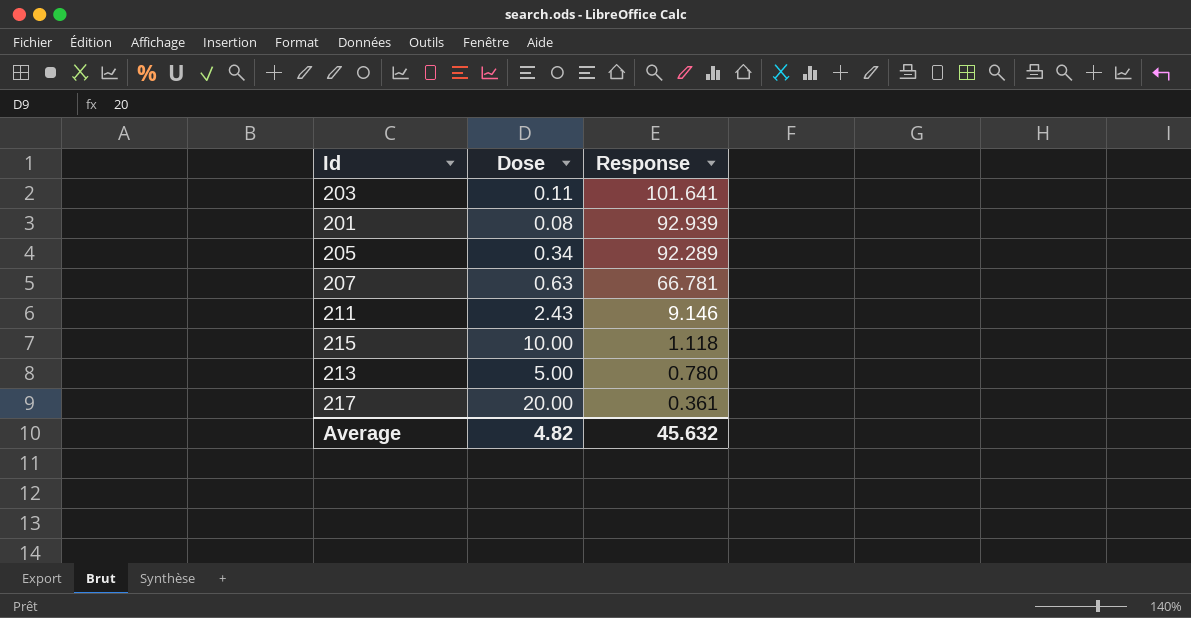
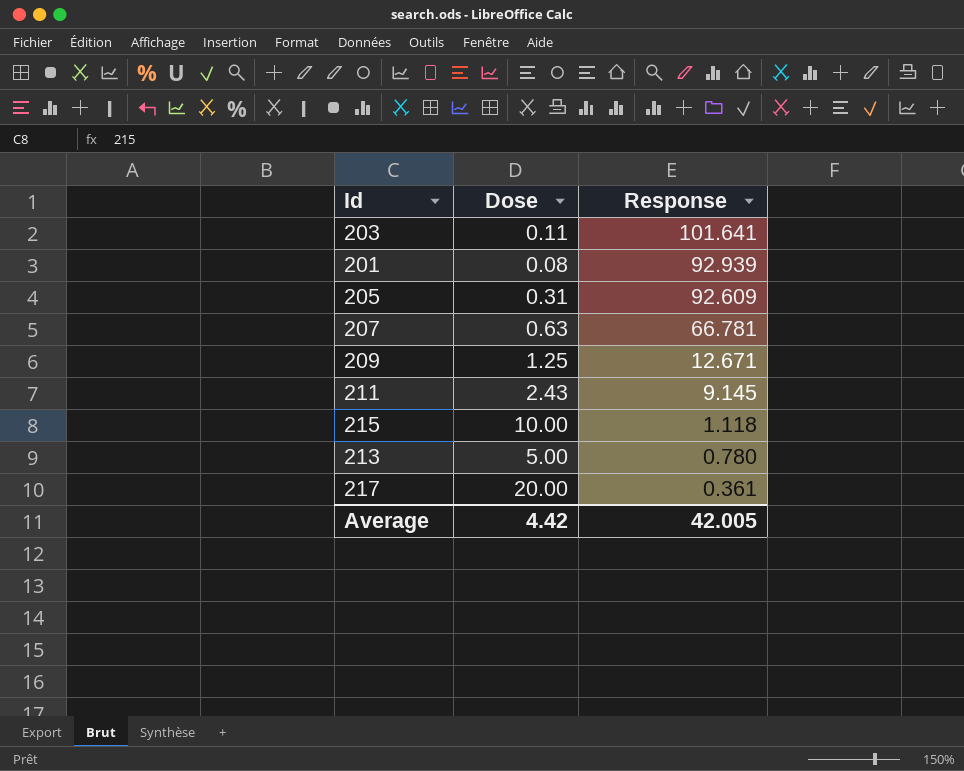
205 | Dose: 0.34 -> 0.31
205 | Response: 92.289 -> 92.609
row 209: none -> 1.25 | 12.671
211 | Response: 9.146 -> 9.145
Average | Dose: 4.82 -> 4.42
Average | Response: 45.632 -> 42.005

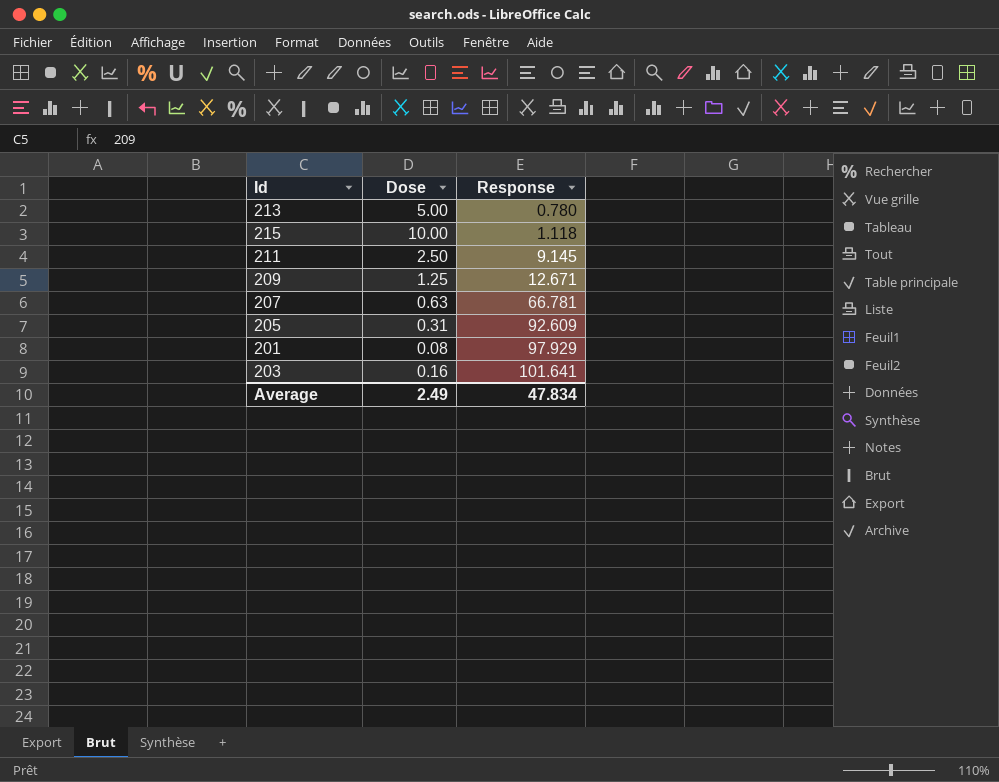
row order: Response descending -> Response ascending
row 217: 20.00 | 0.361 -> none
211 | Dose: 2.43 -> 2.50
201 | Response: 92.939 -> 97.929
203 | Dose: 0.11 -> 0.16
Average | Dose: 4.42 -> 2.49
Average | Response: 42.005 -> 47.834

